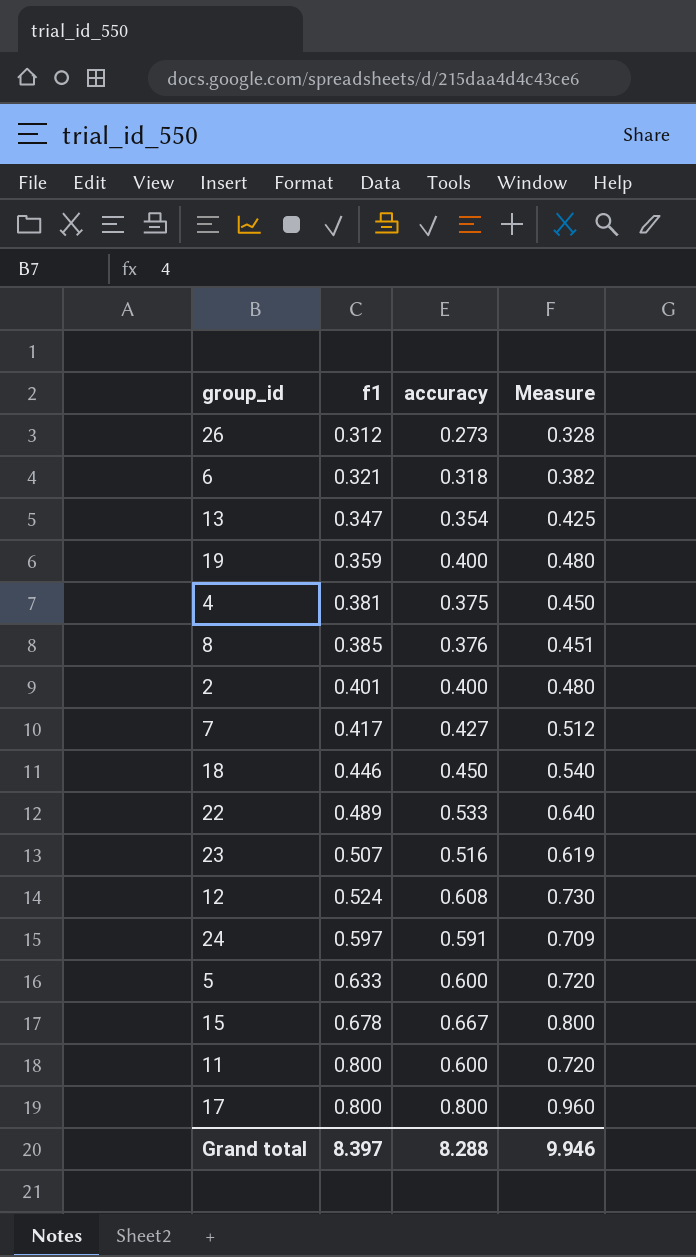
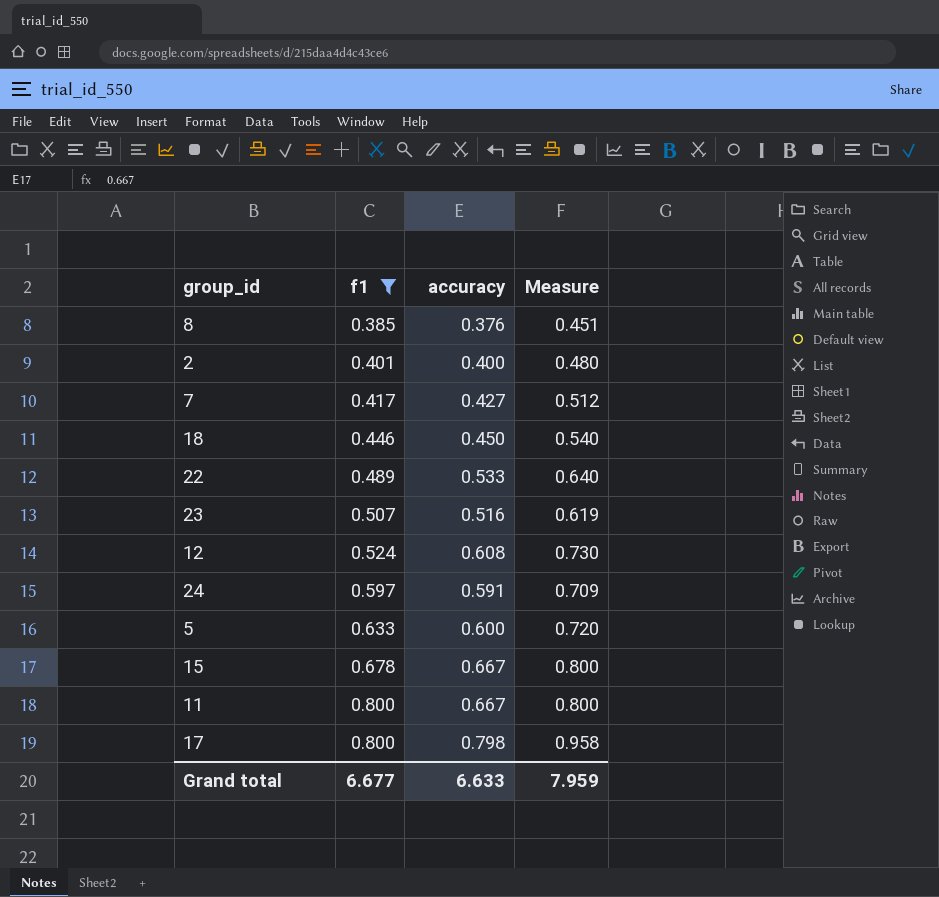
filter: none -> f1 >= 0.385
11 | accuracy: 0.600 -> 0.667
11 | Measure: 0.720 -> 0.800
17 | accuracy: 0.800 -> 0.798
17 | Measure: 0.960 -> 0.958
Grand total | f1: 8.397 -> 6.677
Grand total | accuracy: 8.288 -> 6.633
Grand total | Measure: 9.946 -> 7.959

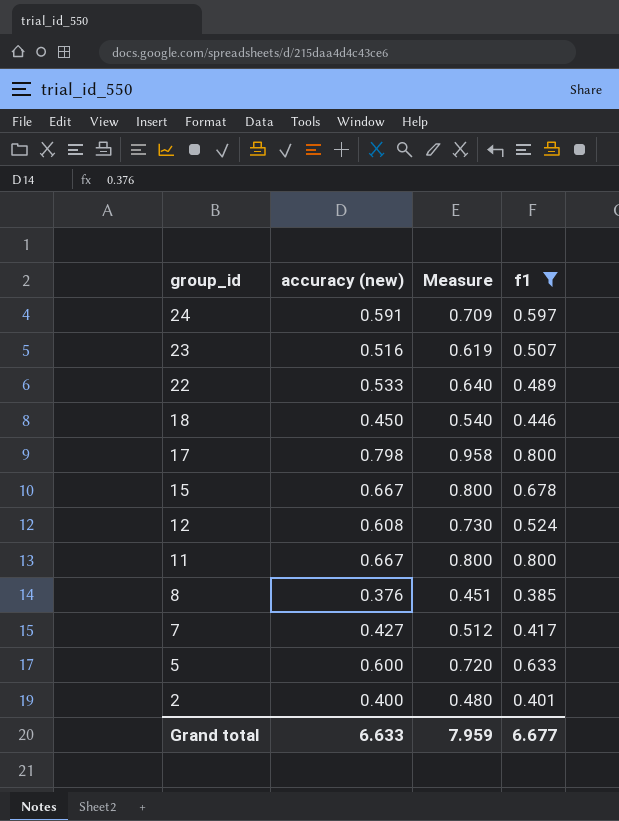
row order: f1 ascending -> group_id descending
column name: accuracy -> accuracy (new)
column f1 | position: 2 -> 4

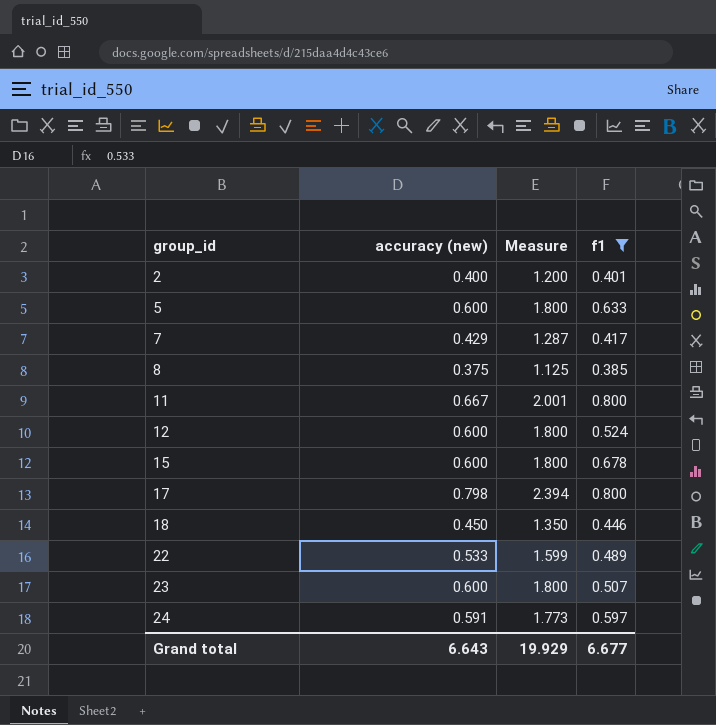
row order: group_id descending -> group_id ascending
column Measure | formula: [accuracy (new)] * 1.2 -> [accuracy (new)] * 3
7 | accuracy (new): 0.427 -> 0.429
8 | accuracy (new): 0.376 -> 0.375
12 | accuracy (new): 0.608 -> 0.600
15 | accuracy (new): 0.667 -> 0.600
23 | accuracy (new): 0.516 -> 0.600
Grand total | accuracy (new): 6.633 -> 6.643
Grand total | Measure: 7.959 -> 19.929

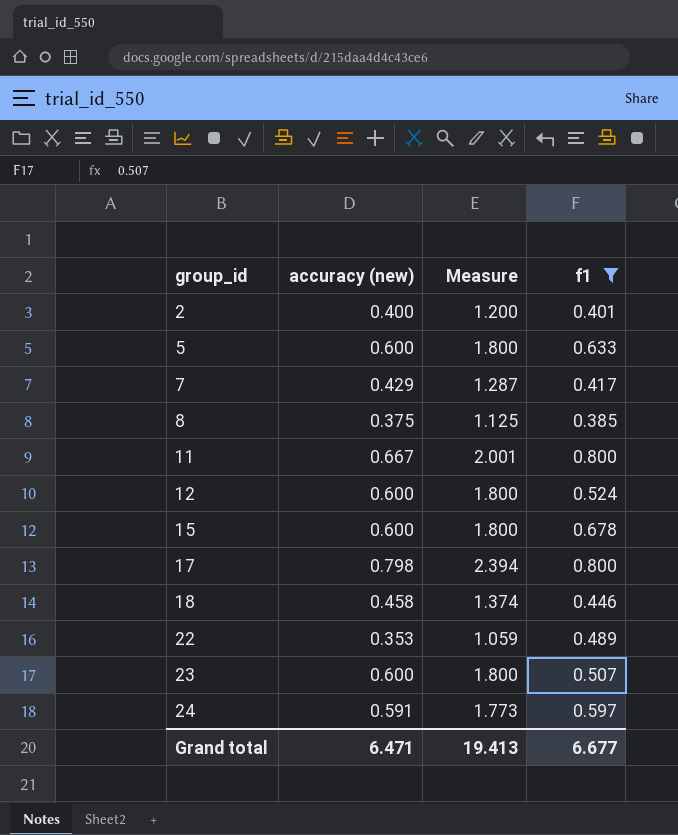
18 | accuracy (new): 0.450 -> 0.458
18 | Measure: 1.350 -> 1.374
22 | accuracy (new): 0.533 -> 0.353
22 | Measure: 1.599 -> 1.059
Grand total | accuracy (new): 6.643 -> 6.471
Grand total | Measure: 19.929 -> 19.413

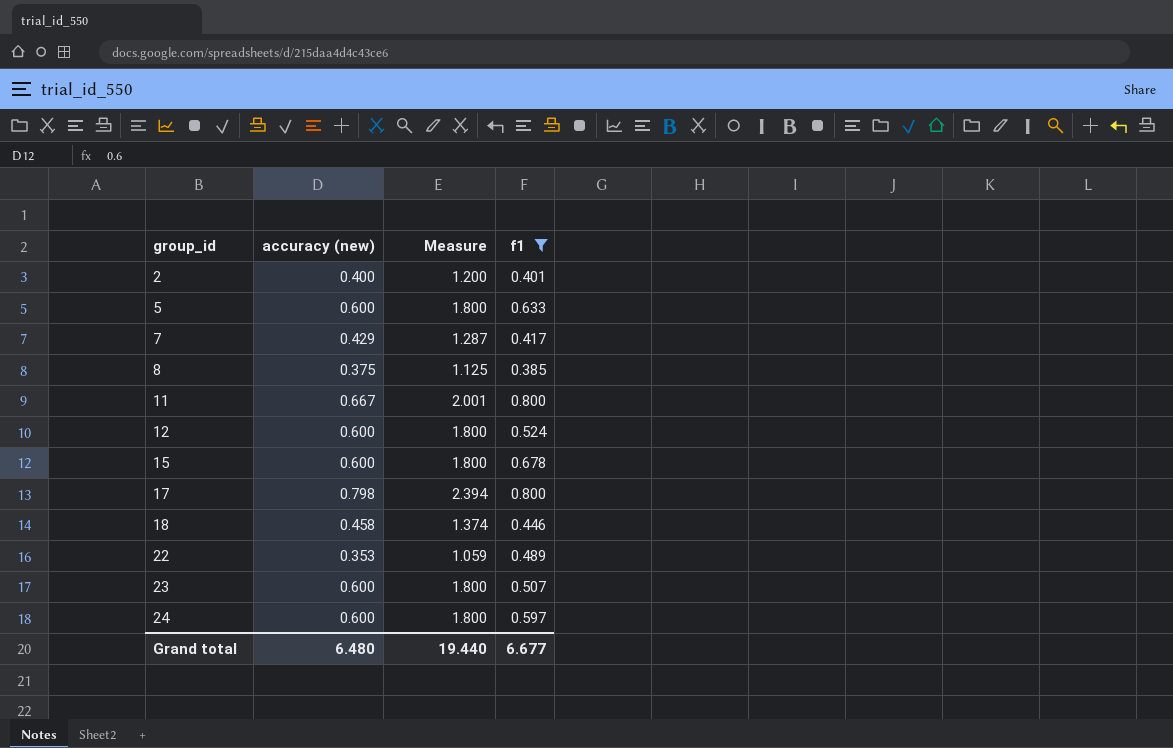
24 | accuracy (new): 0.591 -> 0.600
24 | Measure: 1.773 -> 1.800
Grand total | accuracy (new): 6.471 -> 6.480
Grand total | Measure: 19.413 -> 19.440

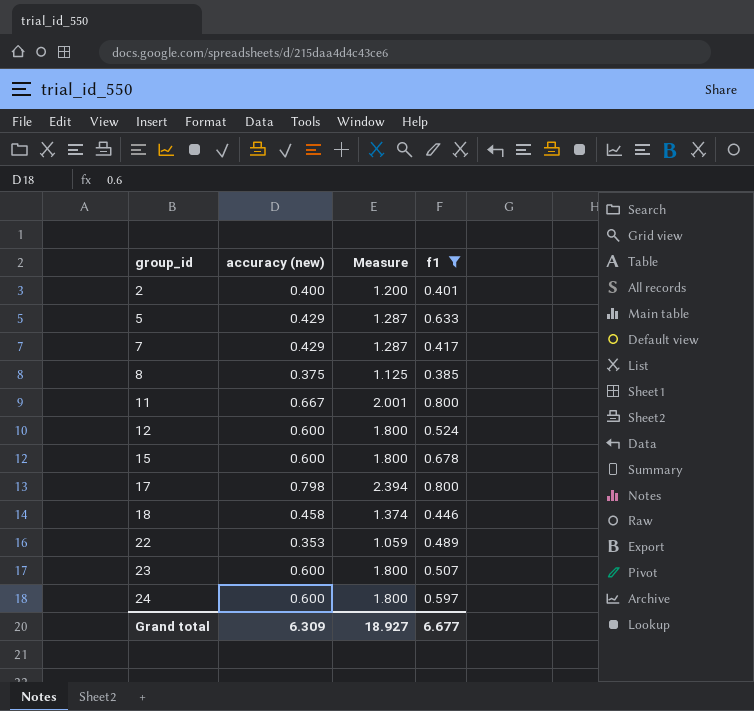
5 | accuracy (new): 0.600 -> 0.429
5 | Measure: 1.800 -> 1.287
Grand total | accuracy (new): 6.480 -> 6.309
Grand total | Measure: 19.440 -> 18.927

